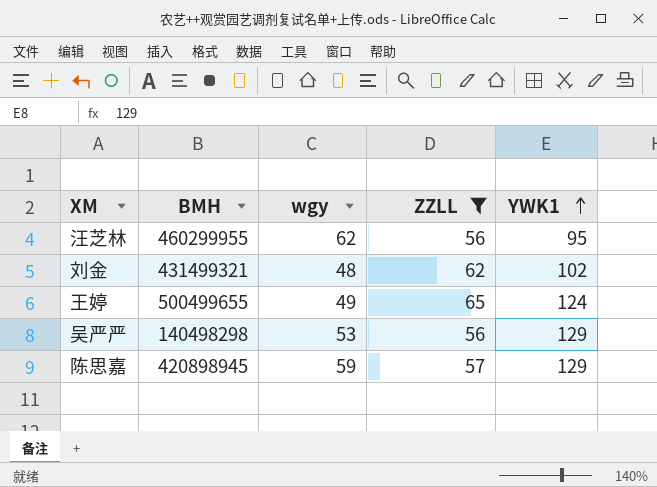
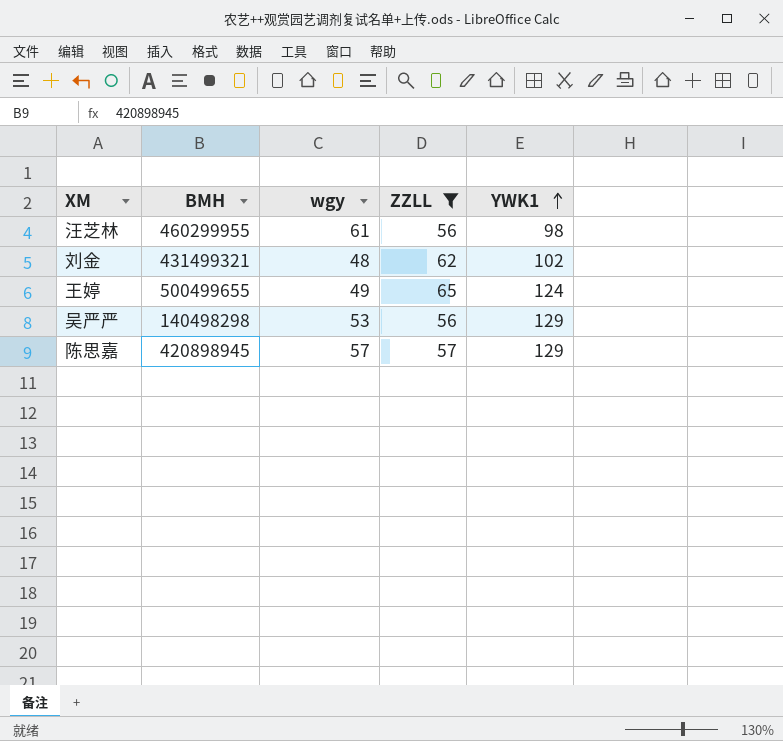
汪芝林 | wgy: 62 -> 61
汪芝林 | YWK1: 95 -> 98
陈思嘉 | wgy: 59 -> 57

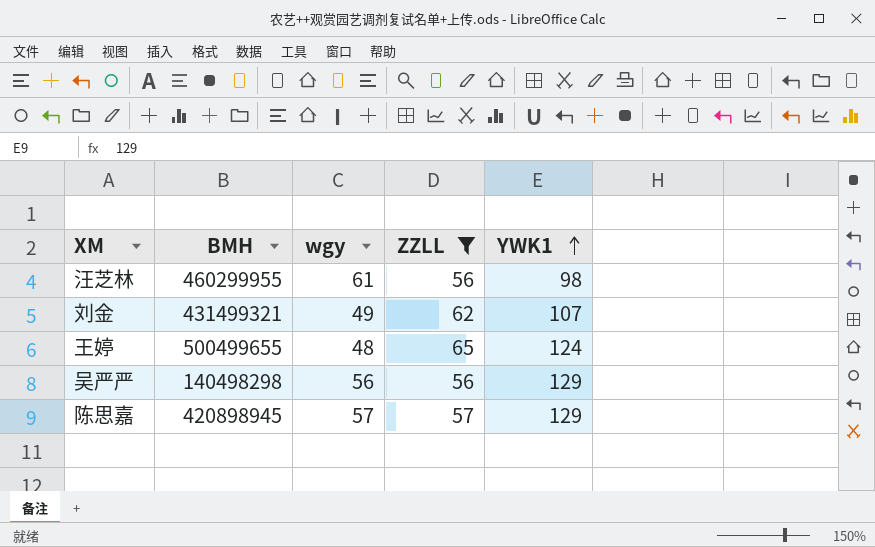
刘金 | wgy: 48 -> 49
刘金 | YWK1: 102 -> 107
王婷 | wgy: 49 -> 48
吴严严 | wgy: 53 -> 56

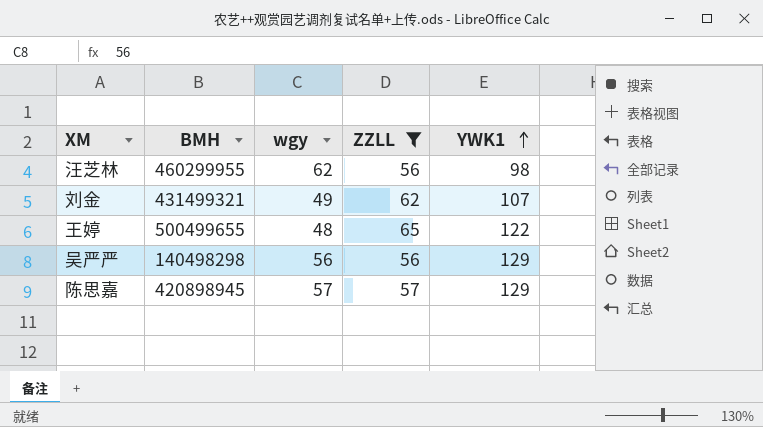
汪芝林 | wgy: 61 -> 62
王婷 | YWK1: 124 -> 122

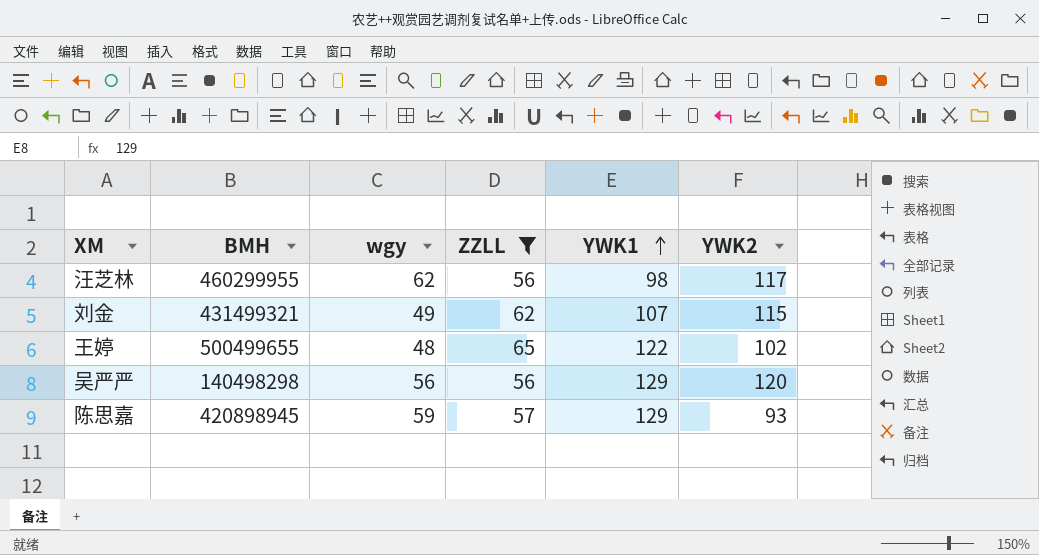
column YWK2 | position: none -> 6
陈思嘉 | wgy: 57 -> 59

